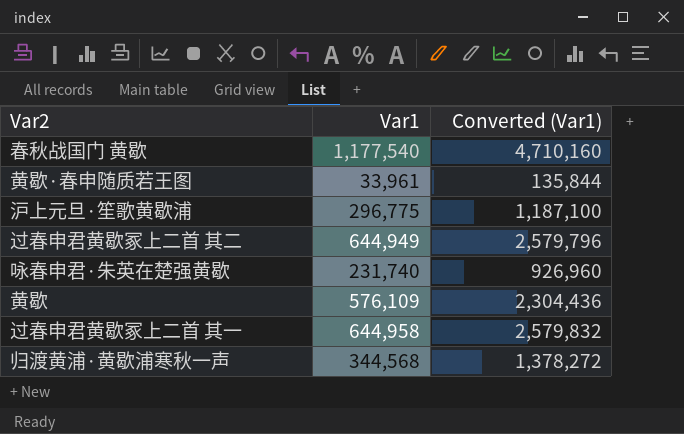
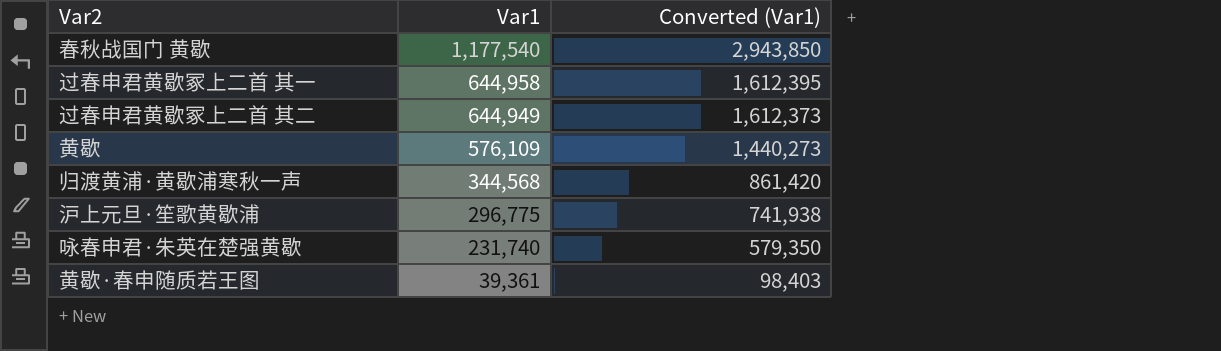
row order: none -> Var1 descending
column Converted (Var1) | formula: [Var1] * 4 -> [Var1] * 2.5
黄歇·春申随质若王图 | Var1: 33,961 -> 39,361

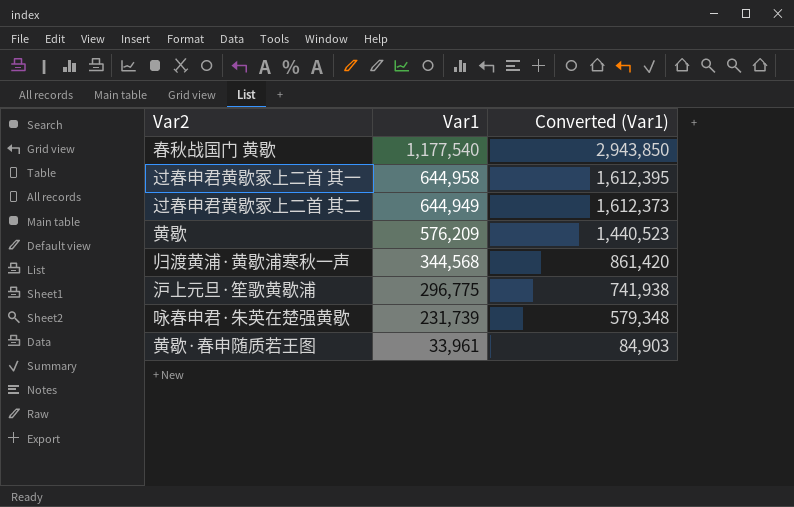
黄歇 | Var1: 576,109 -> 576,209
黄歇 | Converted (Var1): 1,440,273 -> 1,440,523
咏春申君·朱英在楚强黄歇 | Var1: 231,740 -> 231,739
咏春申君·朱英在楚强黄歇 | Converted (Var1): 579,350 -> 579,348
黄歇·春申随质若王图 | Var1: 39,361 -> 33,961
黄歇·春申随质若王图 | Converted (Var1): 98,403 -> 84,903

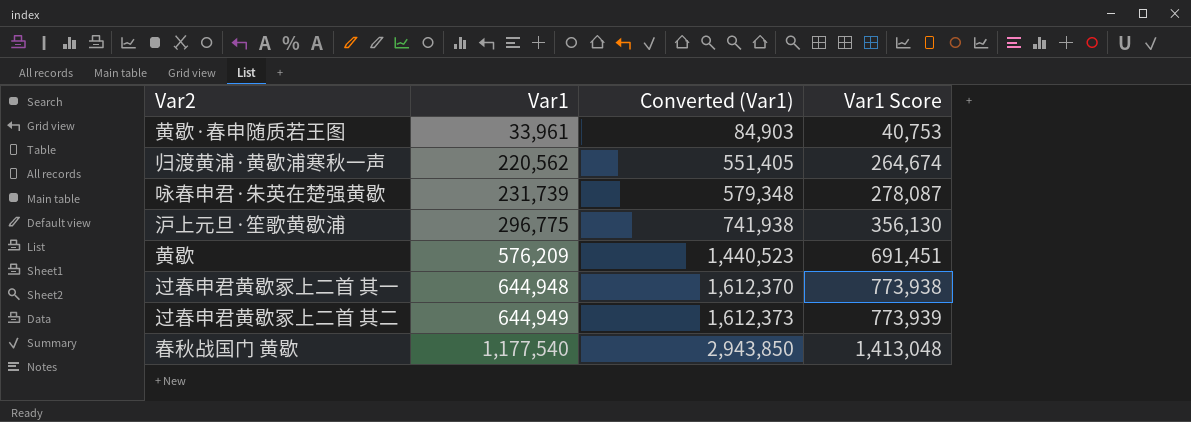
row order: Var1 descending -> Var1 ascending
column Var1 Score | formula: none -> [Var1] * 1.2
归渡黄浦·黄歇浦寒秋一声 | Var1: 344,568 -> 220,562
归渡黄浦·黄歇浦寒秋一声 | Converted (Var1): 861,420 -> 551,405
过春申君黄歇冢上二首 其一 | Var1: 644,958 -> 644,948
过春申君黄歇冢上二首 其一 | Converted (Var1): 1,612,395 -> 1,612,370

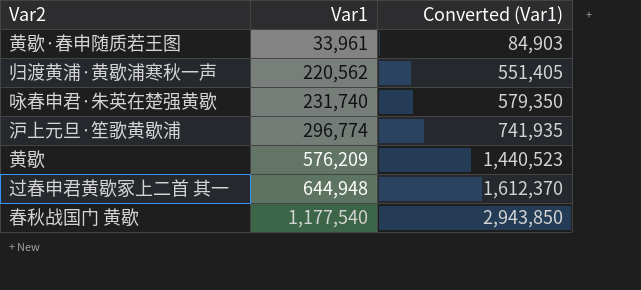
column Var1 Score | formula: [Var1] * 1.2 -> none
row 过春申君黄歇冢上二首 其二: 644,949 | 1,612,373 | 773,939 -> none
咏春申君·朱英在楚强黄歇 | Var1: 231,739 -> 231,740
咏春申君·朱英在楚强黄歇 | Converted (Var1): 579,348 -> 579,350
沪上元旦·笙歌黄歇浦 | Var1: 296,775 -> 296,774
沪上元旦·笙歌黄歇浦 | Converted (Var1): 741,938 -> 741,935

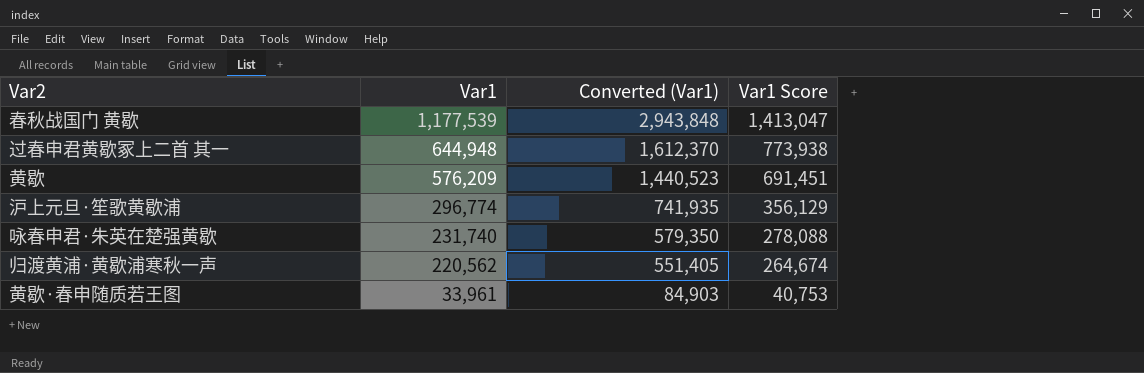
row order: Var1 ascending -> Var1 descending
column Var1 Score | formula: none -> [Var1] * 1.2
春秋战国门 黄歇 | Var1: 1,177,540 -> 1,177,539
春秋战国门 黄歇 | Converted (Var1): 2,943,850 -> 2,943,848

